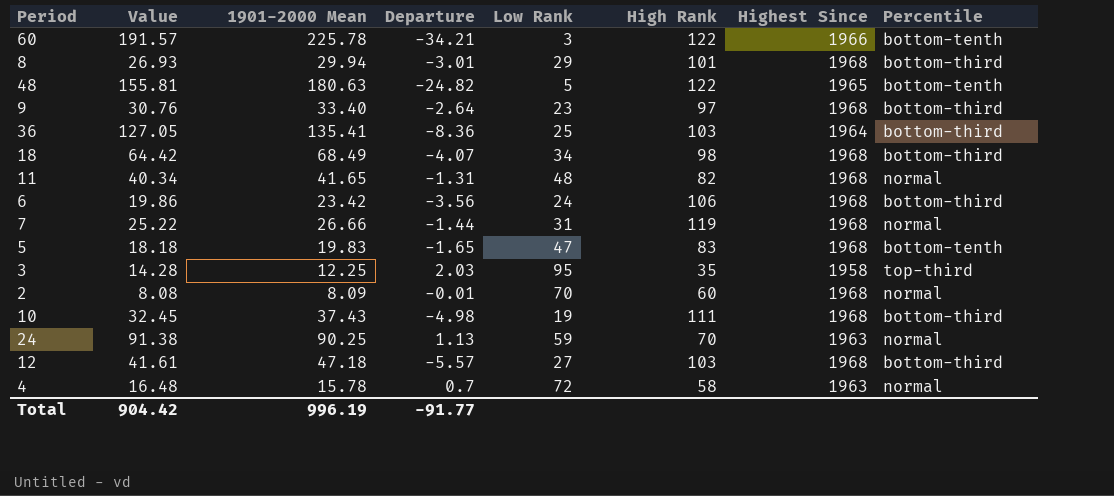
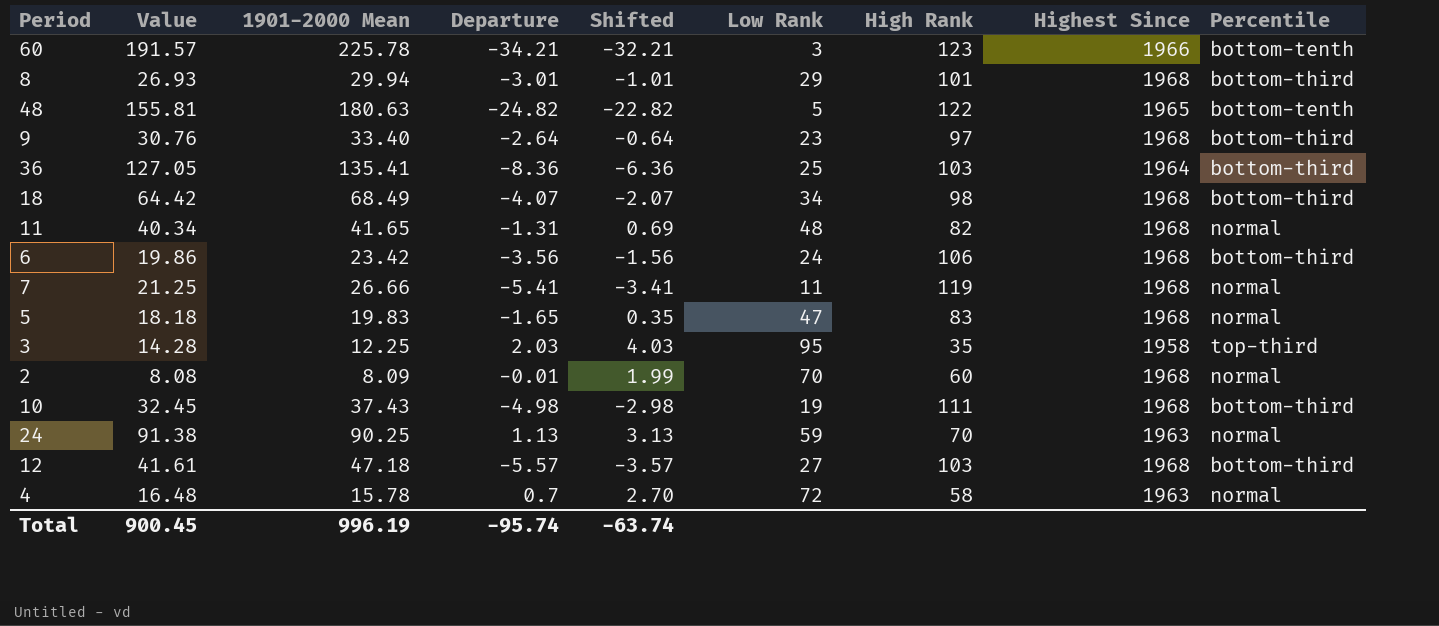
column Shifted | formula: none -> [Departure] + 2
60 | High Rank: 122 -> 123
7 | Value: 25.22 -> 21.25
7 | Departure: -1.44 -> -5.41
7 | Low Rank: 31 -> 11
5 | Percentile: bottom-tenth -> normal
Total | Value: 904.42 -> 900.45
Total | Departure: -91.77 -> -95.74

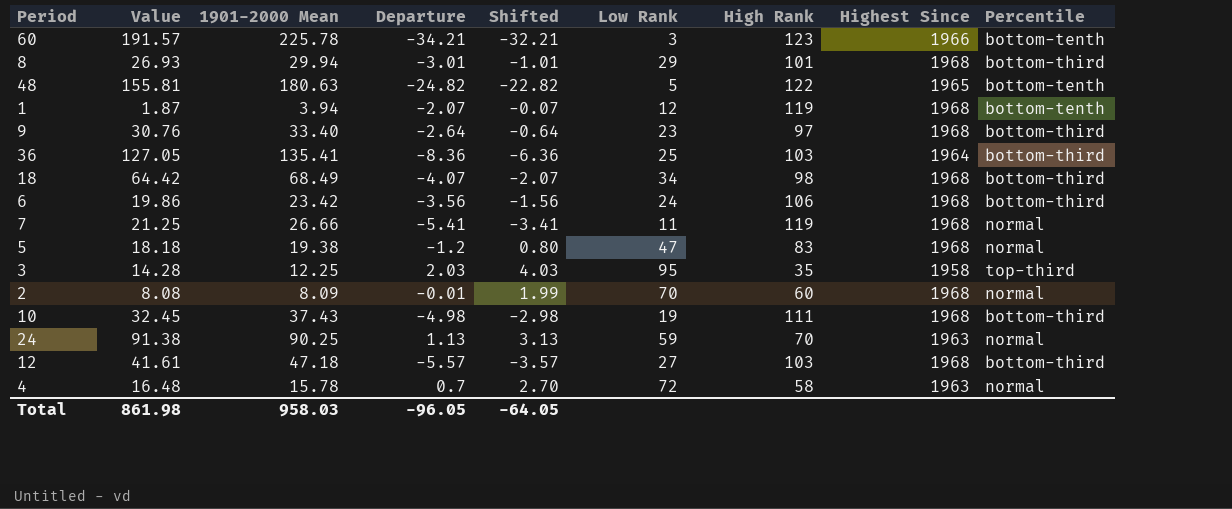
row 11: 40.34 | 41.65 | -1.31 | 0.69 | 48 | 82 | 1968 | normal -> none
row 1: none -> 1.87 | 3.94 | -2.07 | -0.07 | 12 | 119 | 1968 | bottom-tenth
5 | 1901-2000 Mean: 19.83 -> 19.38
5 | Departure: -1.65 -> -1.2
5 | Shifted: 0.35 -> 0.80
Total | Value: 900.45 -> 861.98
Total | 1901-2000 Mean: 996.19 -> 958.03
Total | Departure: -95.74 -> -96.05
Total | Shifted: -63.74 -> -64.05

